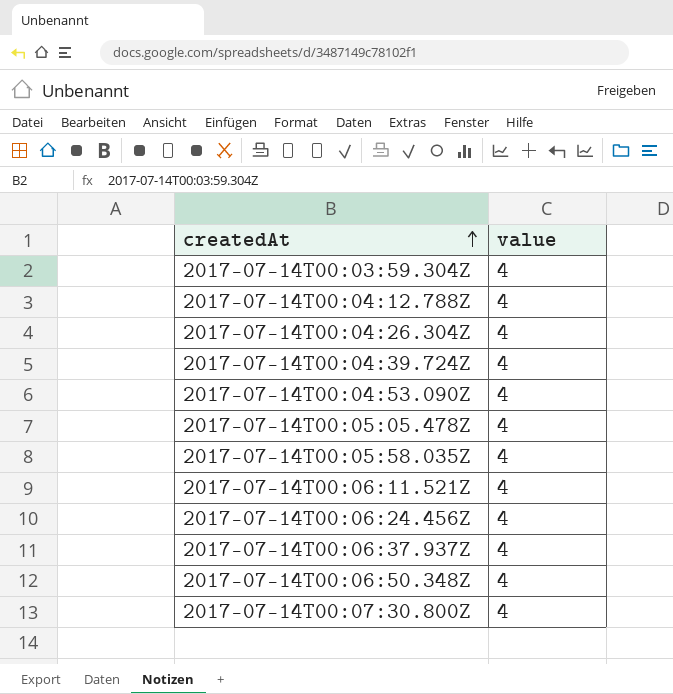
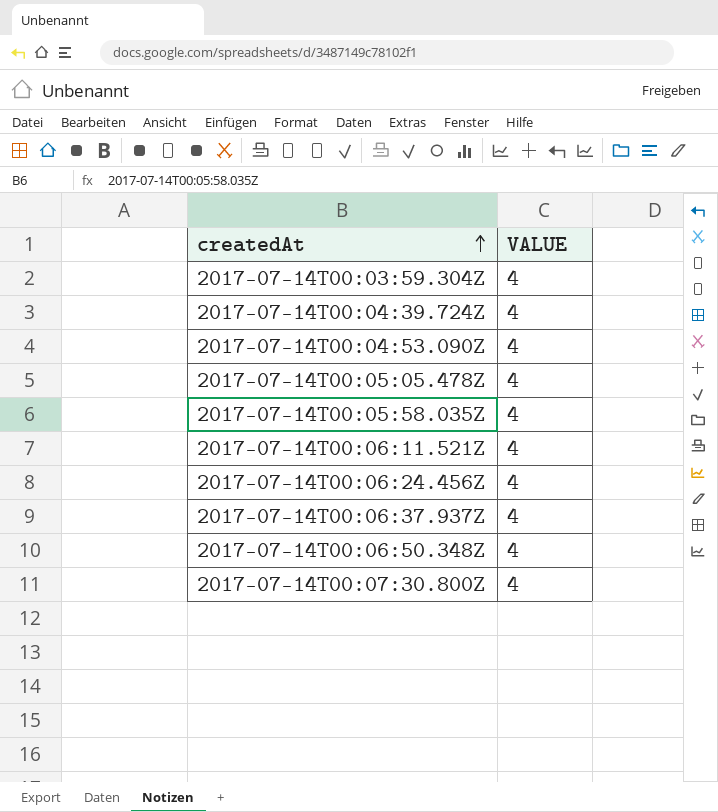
column name: value -> VALUE
row 2017-07-14T00:04:12.788Z: 4 -> none
row 2017-07-14T00:04:26.304Z: 4 -> none

